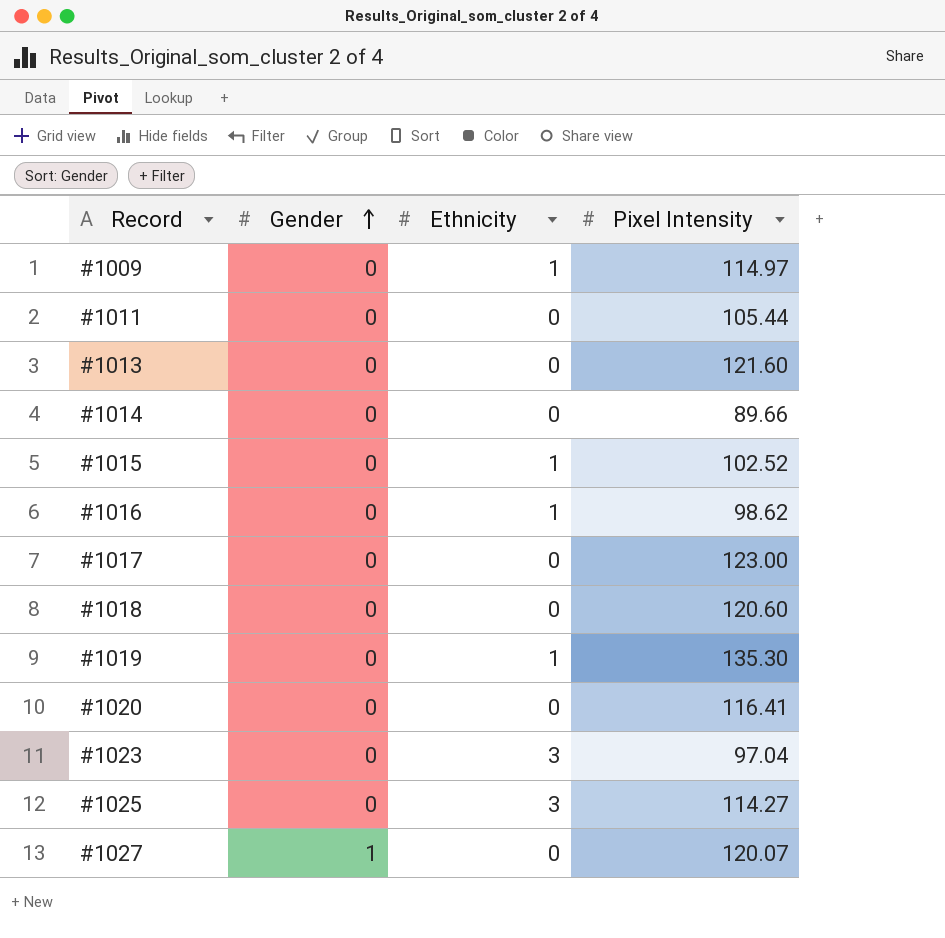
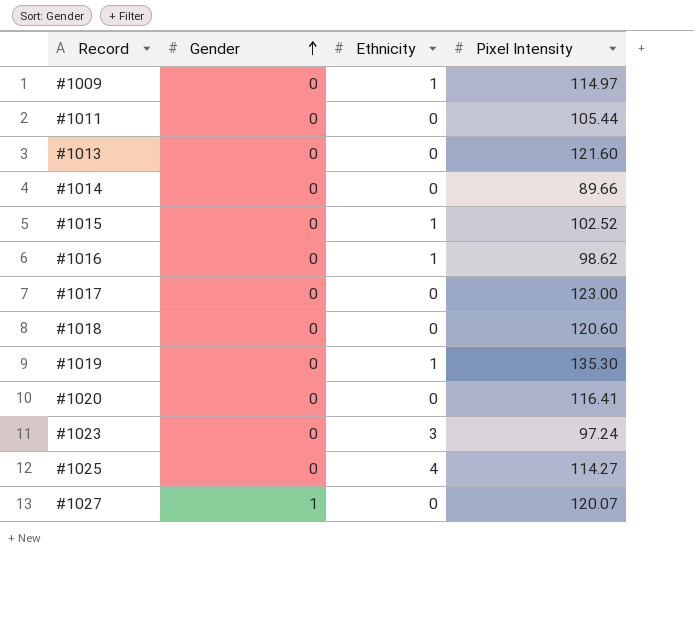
#1023 | Pixel Intensity: 97.04 -> 97.24
#1025 | Ethnicity: 3 -> 4

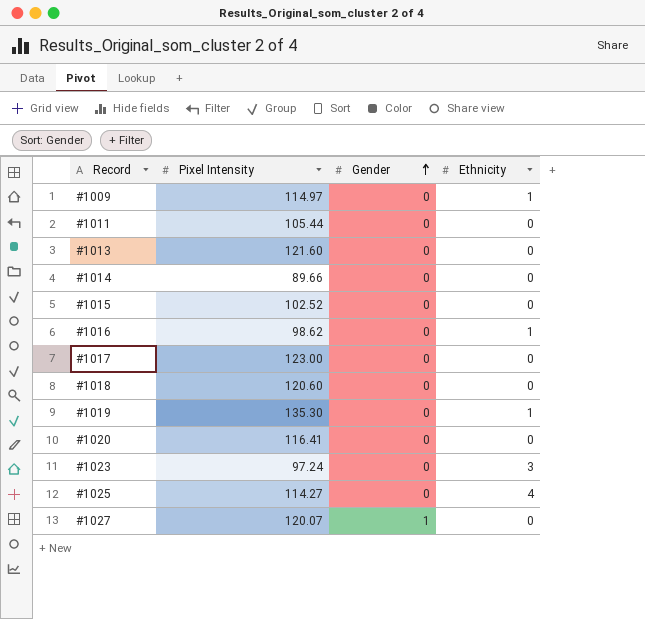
column Pixel Intensity | position: 4 -> 2
#1015 | Ethnicity: 1 -> 0

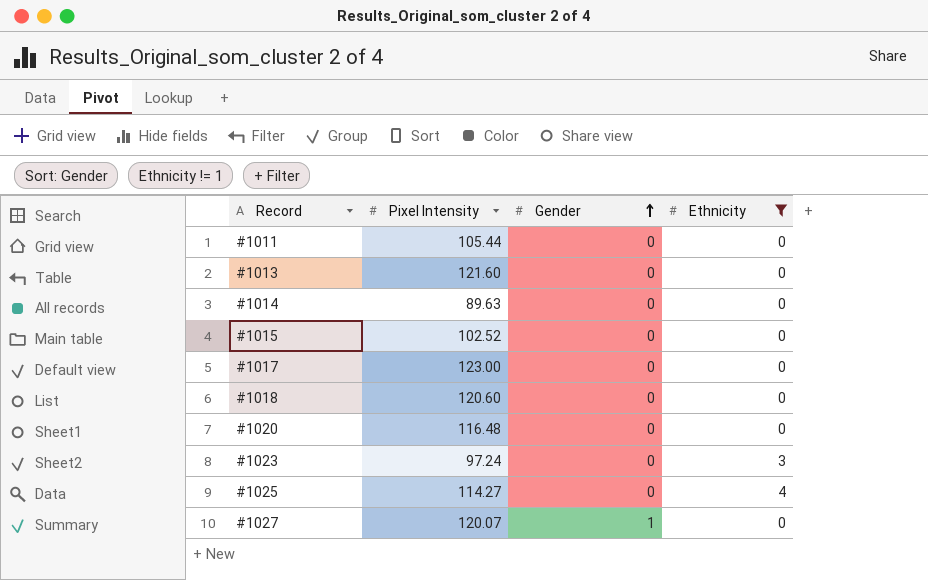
filter: none -> Ethnicity != 1
#1014 | Pixel Intensity: 89.66 -> 89.63
#1020 | Pixel Intensity: 116.41 -> 116.48

